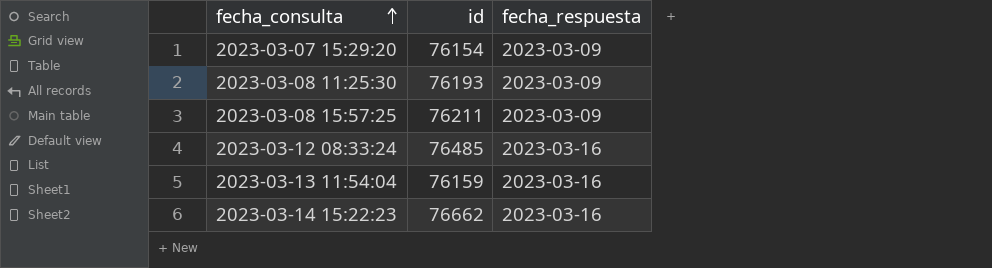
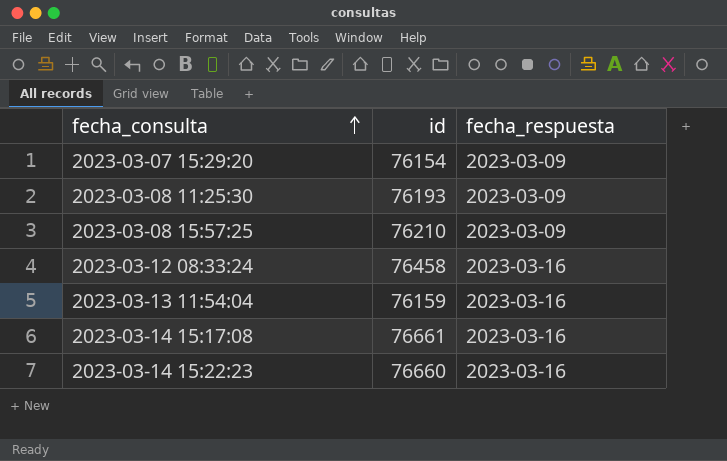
2023-03-08 15:57:25 | id: 76211 -> 76210
2023-03-12 08:33:24 | id: 76485 -> 76458
row 2023-03-14 15:17:08: none -> 76661 | 2023-03-16
2023-03-14 15:22:23 | id: 76662 -> 76660

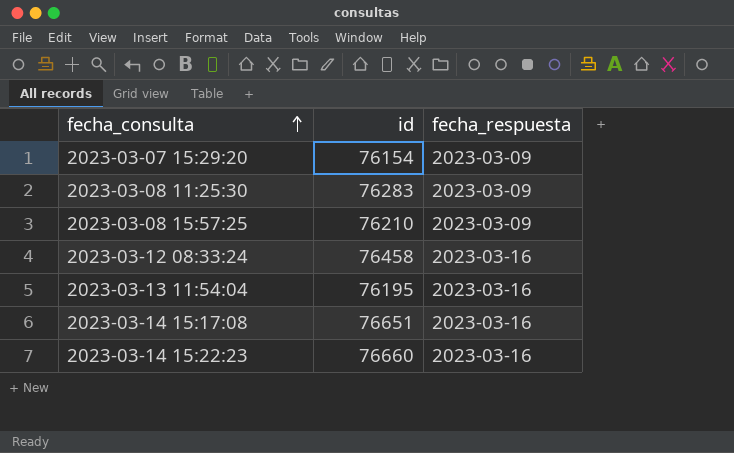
2023-03-08 11:25:30 | id: 76193 -> 76283
2023-03-13 11:54:04 | id: 76159 -> 76195
2023-03-14 15:17:08 | id: 76661 -> 76651

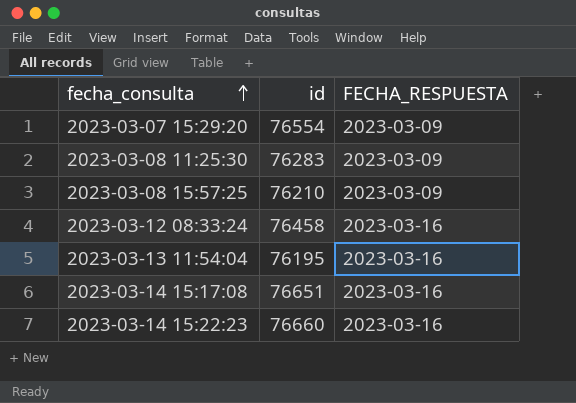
column name: fecha_respuesta -> FECHA_RESPUESTA
2023-03-07 15:29:20 | id: 76154 -> 76554

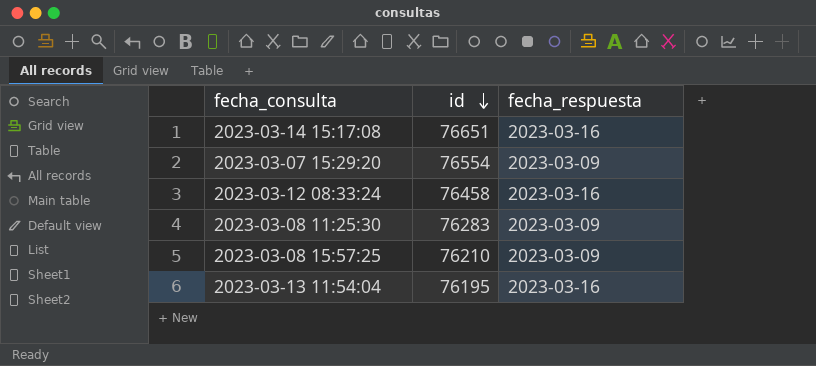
row order: fecha_consulta ascending -> id descending
column name: FECHA_RESPUESTA -> fecha_respuesta
row 2023-03-14 15:22:23: 76660 | 2023-03-16 -> none

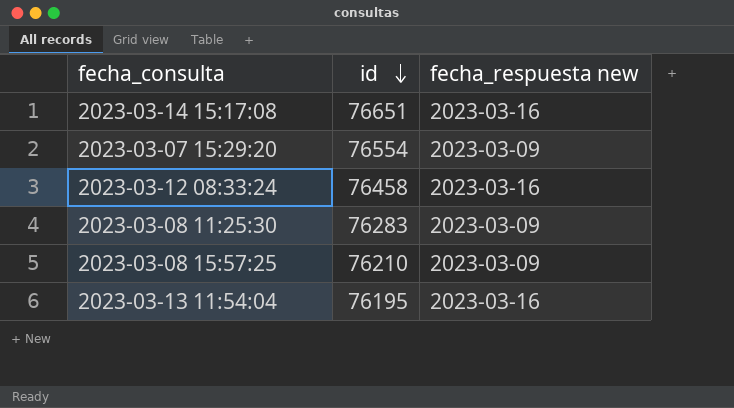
column name: fecha_respuesta -> fecha_respuesta new

